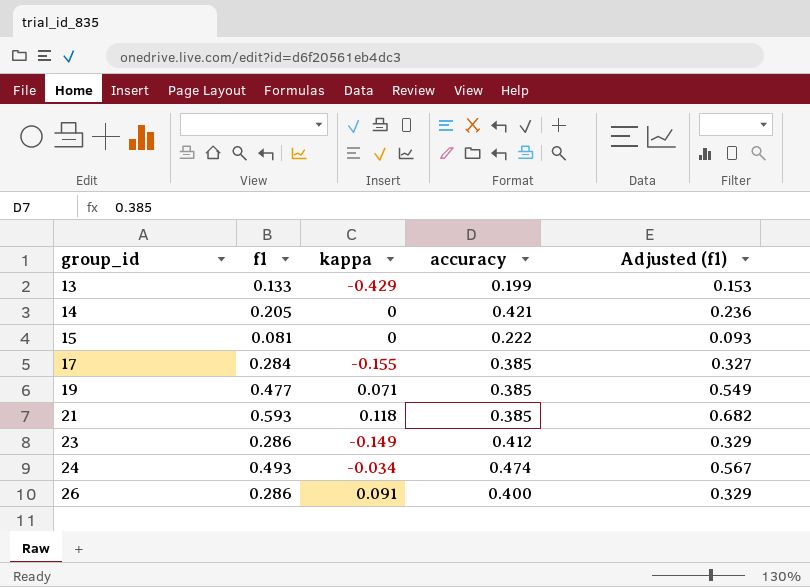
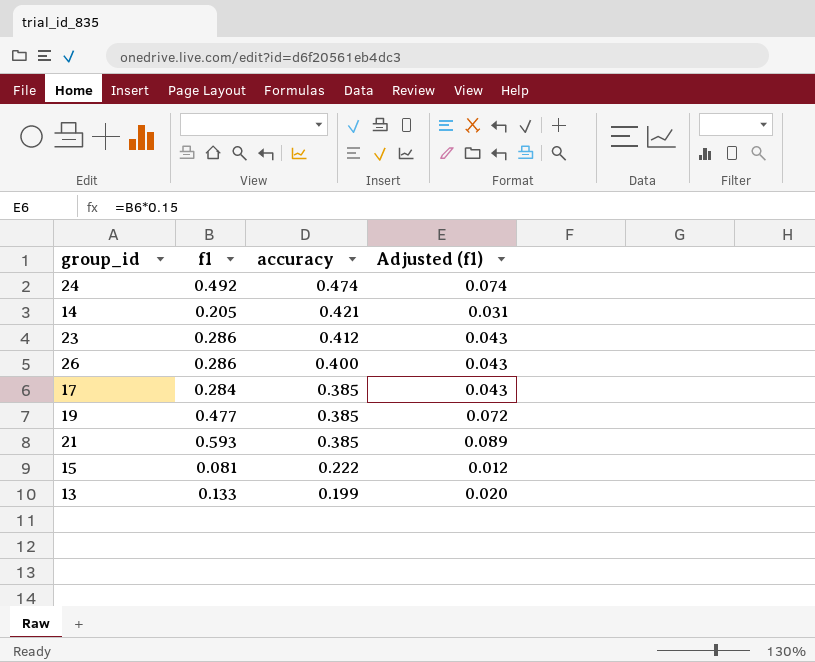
row order: group_id ascending -> accuracy descending
column kappa | position: 3 -> none
column Adjusted (f1) | formula: [f1] * 1.15 -> [f1] * 0.15
24 | f1: 0.493 -> 0.492

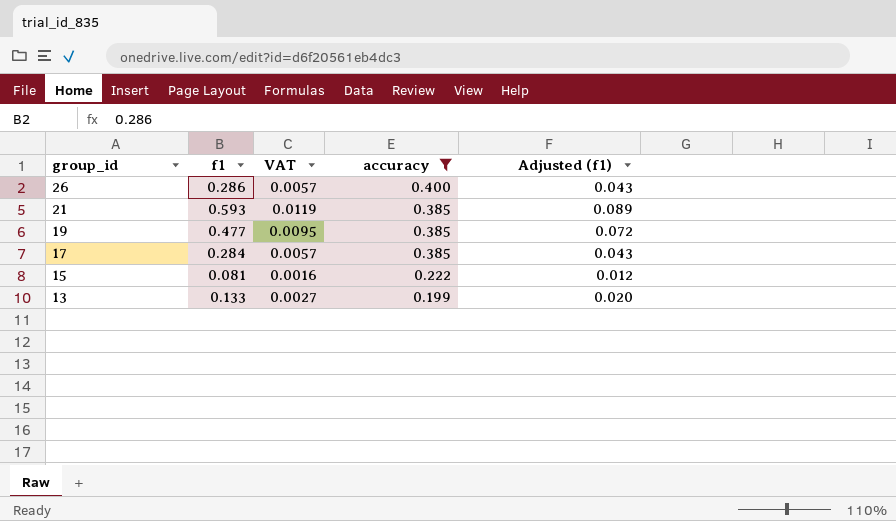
filter: none -> accuracy <= 0.400
row order: accuracy descending -> group_id descending
column VAT | formula: none -> [f1] * 0.02

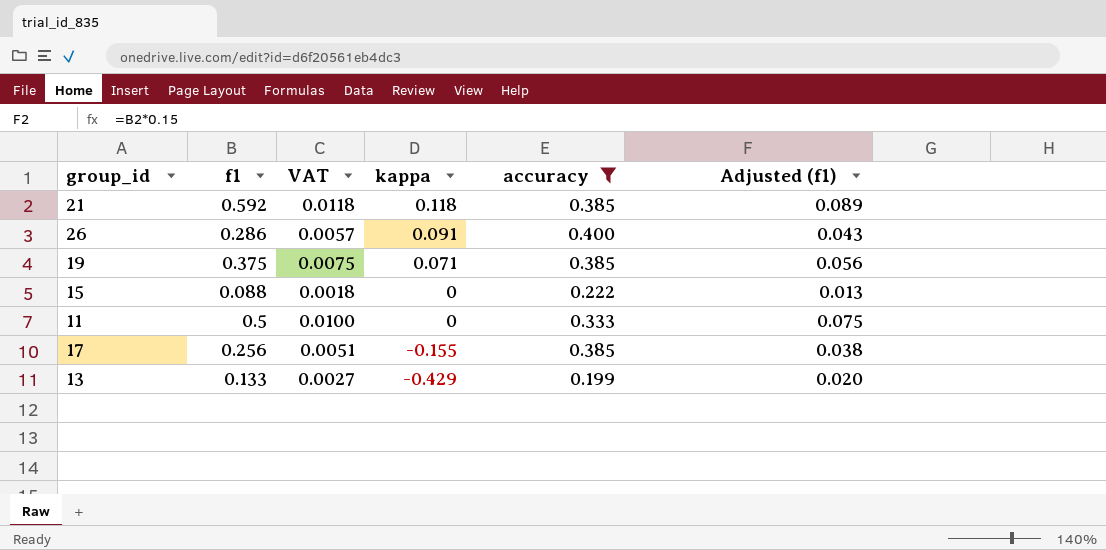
row order: group_id descending -> kappa descending
column kappa | position: none -> 4
21 | f1: 0.593 -> 0.592
21 | VAT: 0.0119 -> 0.0118
19 | f1: 0.477 -> 0.375
19 | VAT: 0.0095 -> 0.0075
19 | Adjusted (f1): 0.072 -> 0.056
15 | f1: 0.081 -> 0.088
15 | VAT: 0.0016 -> 0.0018
15 | Adjusted (f1): 0.012 -> 0.013
row 11: none -> 0.5 | 0.0100 | 0 | 0.333 | 0.075
17 | f1: 0.284 -> 0.256
17 | VAT: 0.0057 -> 0.0051
17 | Adjusted (f1): 0.043 -> 0.038

